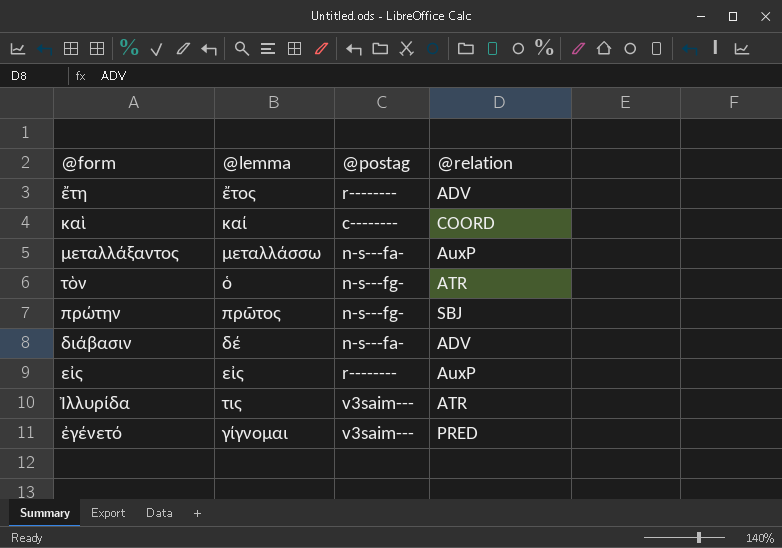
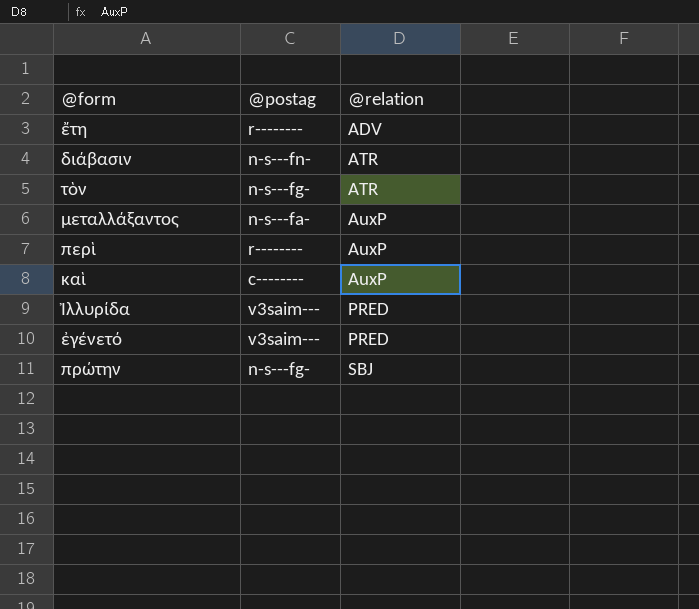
row order: none -> @relation ascending
column @lemma | position: 2 -> none
row εἰς: εἰς | r-------- | AuxP -> none
διάβασιν | @postag: n-s---fa- -> n-s---fn-
διάβασιν | @relation: ADV -> ATR
row περὶ: none -> r-------- | AuxP
καὶ | @relation: COORD -> AuxP
Ἰλλυρίδα | @relation: ATR -> PRED

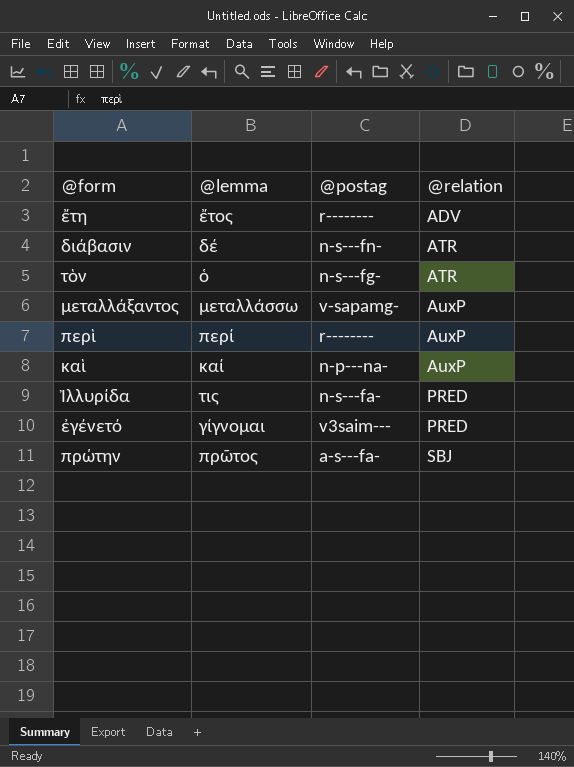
column @lemma | position: none -> 2
μεταλλάξαντος | @postag: n-s---fa- -> v-sapamg-
καὶ | @postag: c-------- -> n-p---na-
Ἰλλυρίδα | @postag: v3saim--- -> n-s---fa-
πρώτην | @postag: n-s---fg- -> a-s---fa-

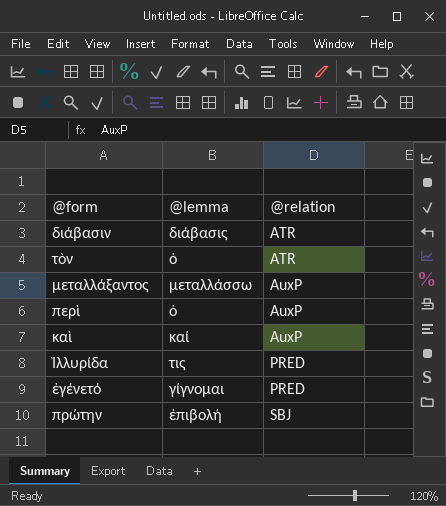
column @postag | position: 3 -> none
row ἔτη: ἔτος | r-------- | ADV -> none
διάβασιν | @lemma: δέ -> διάβασις
περὶ | @lemma: περί -> ὁ
πρώτην | @lemma: πρῶτος -> ἐπιβολή

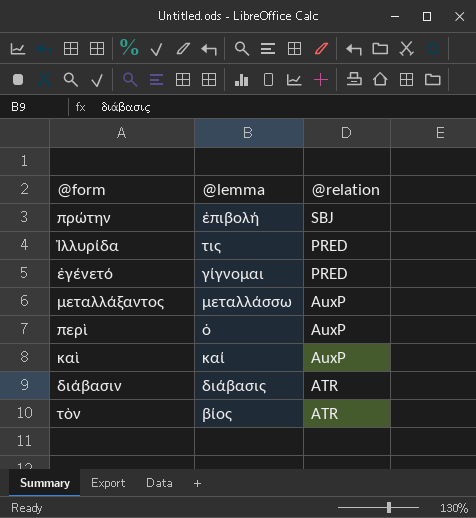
row order: @relation ascending -> @relation descending
τὸν | @lemma: ὁ -> βίος

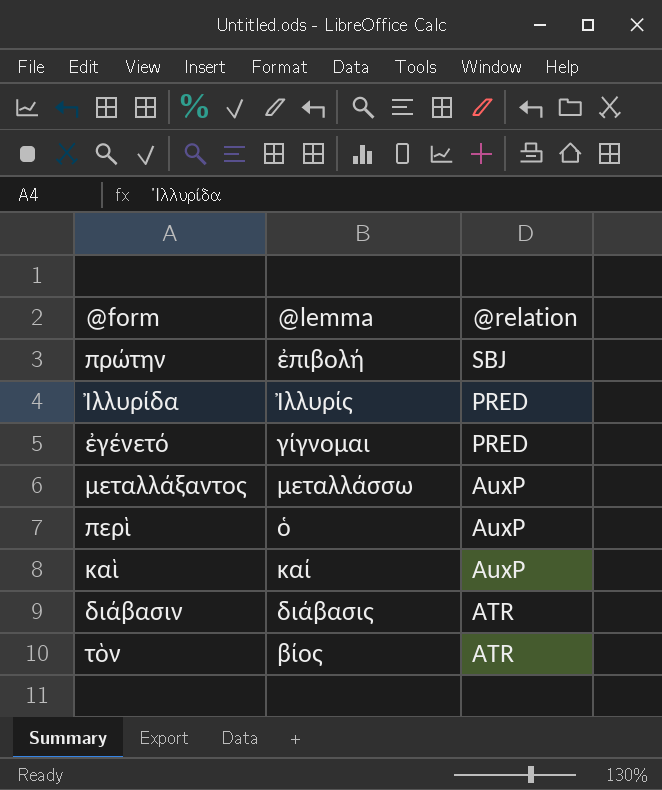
Ἰλλυρίδα | @lemma: τις -> Ἰλλυρίς

